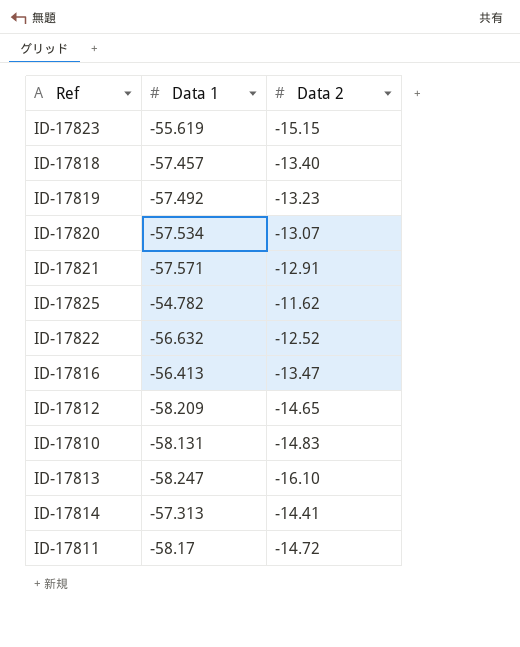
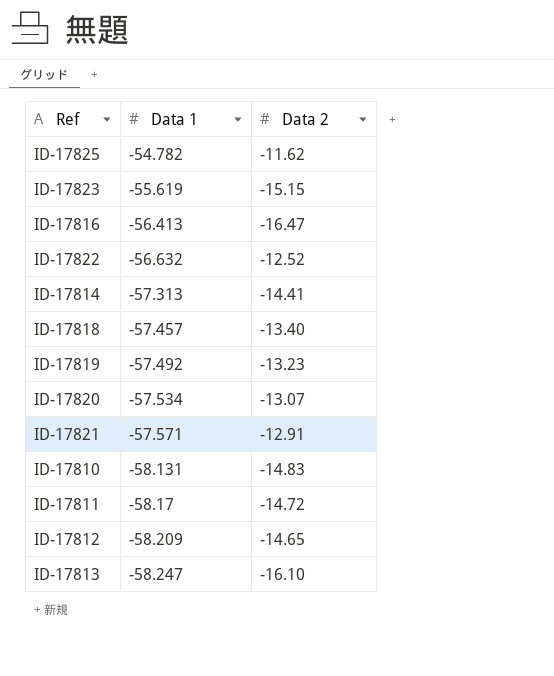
row order: none -> Data 1 descending
ID-17816 | Data 2: -13.47 -> -16.47

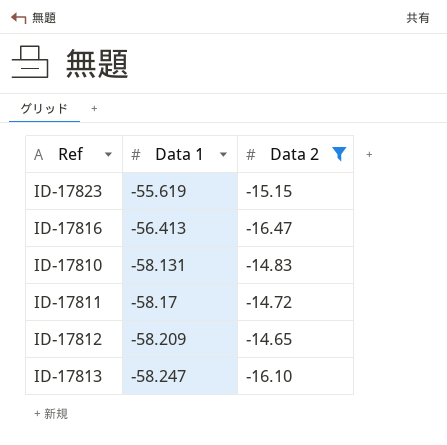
filter: none -> Data 2 <= -14.65

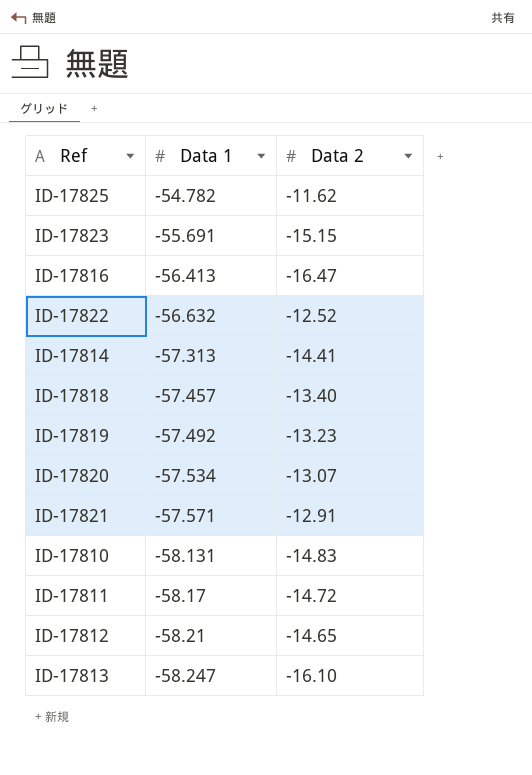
filter: Data 2 <= -14.65 -> none
ID-17823 | Data 1: -55.619 -> -55.691
ID-17812 | Data 1: -58.209 -> -58.21

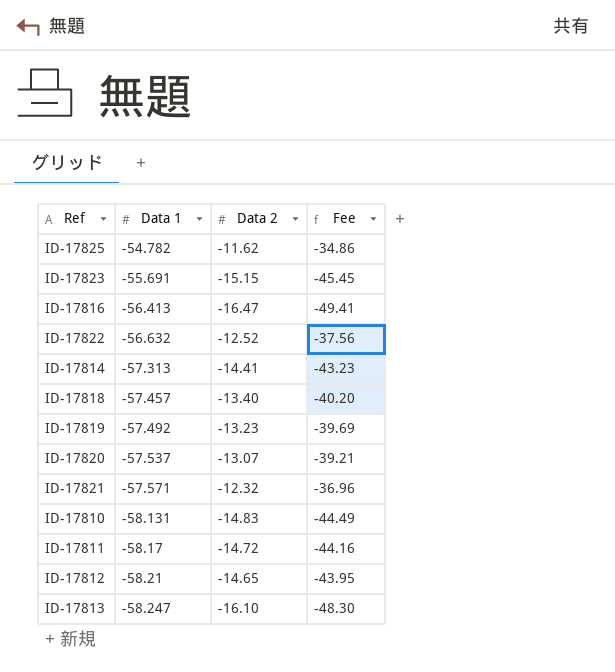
column Fee | formula: none -> [Data 2] * 3
ID-17820 | Data 1: -57.534 -> -57.537
ID-17821 | Data 2: -12.91 -> -12.32

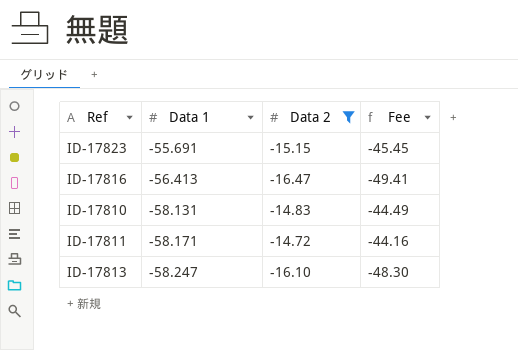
filter: none -> Data 2 <= -14.72
ID-17811 | Data 1: -58.17 -> -58.171

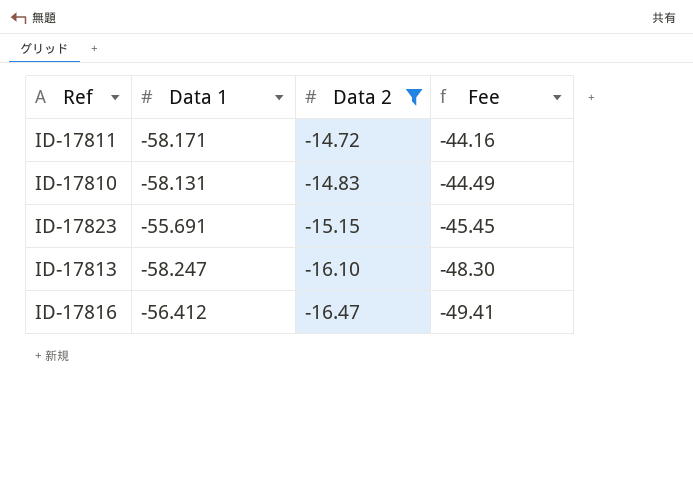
row order: Data 1 descending -> Data 2 descending
ID-17816 | Data 1: -56.413 -> -56.412

